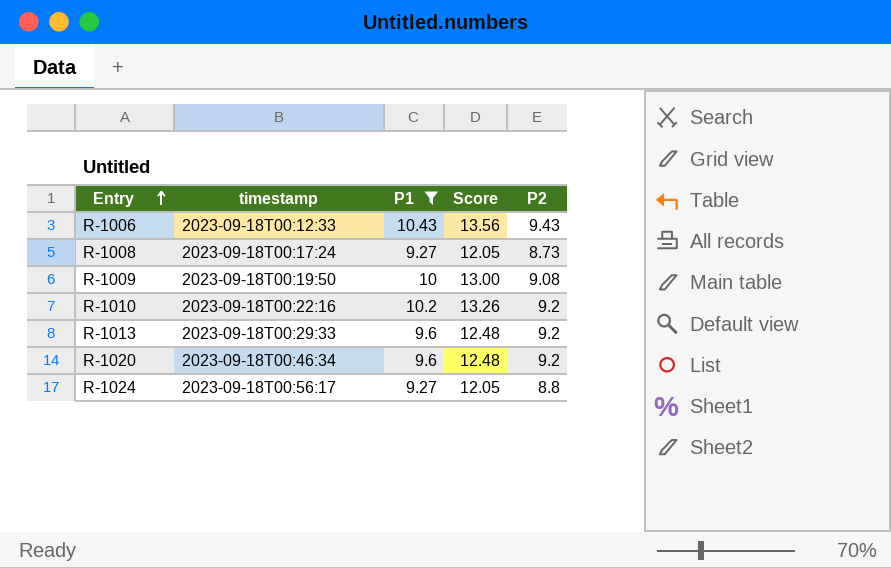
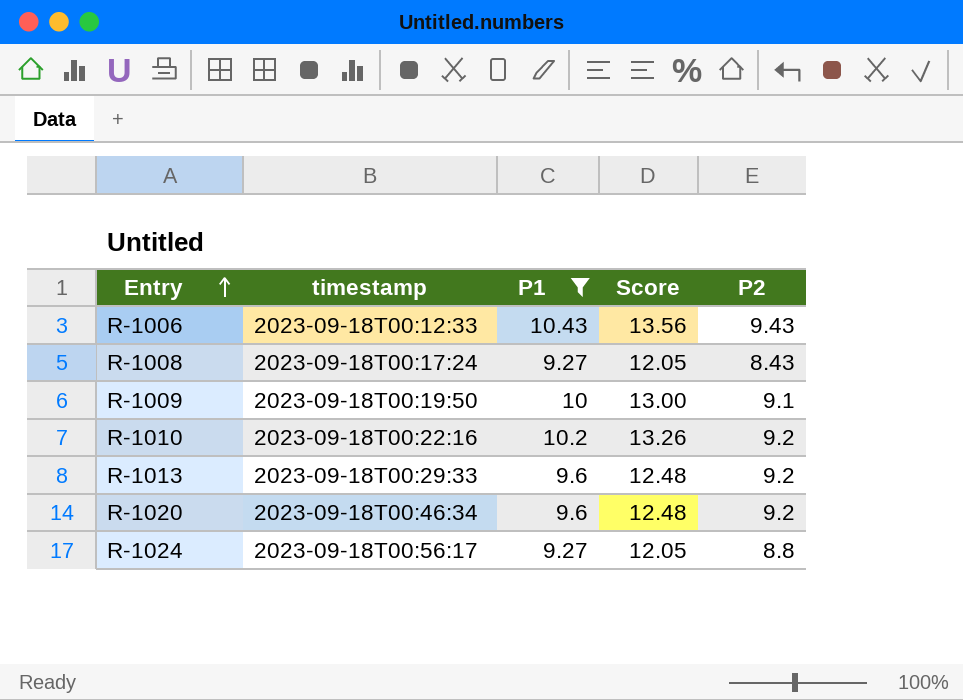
R-1008 | P2: 8.73 -> 8.43
R-1009 | P2: 9.08 -> 9.1

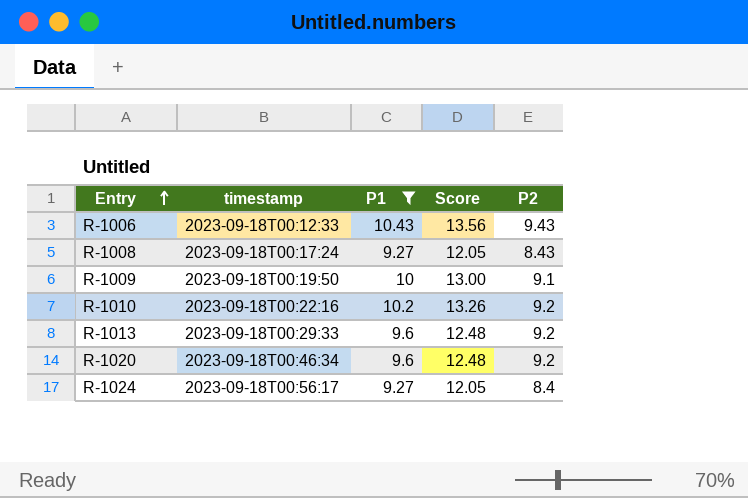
R-1024 | P2: 8.8 -> 8.4

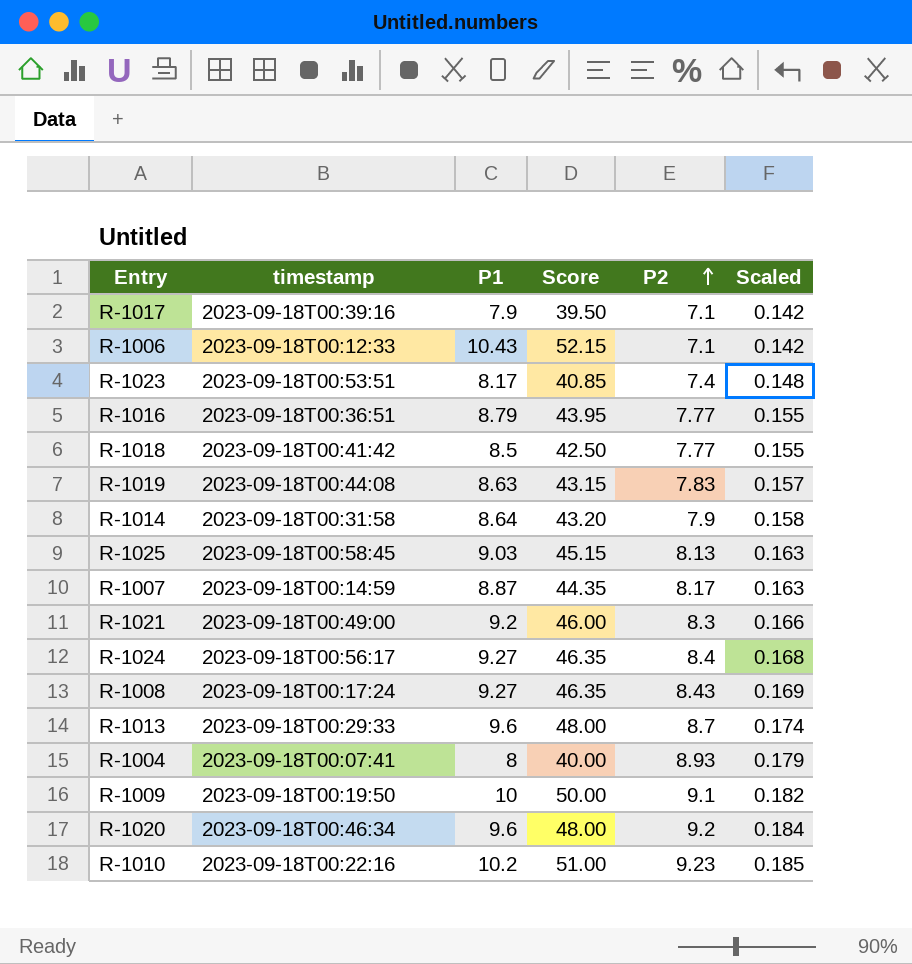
filter: P1 >= 9.27 -> none
row order: Entry ascending -> P2 ascending
column Score | formula: [P1] * 1.3 -> [P1] * 5
column Scaled | formula: none -> [P2] * 0.02
R-1006 | P2: 9.43 -> 7.1
R-1013 | P2: 9.2 -> 8.7
R-1010 | P2: 9.2 -> 9.23

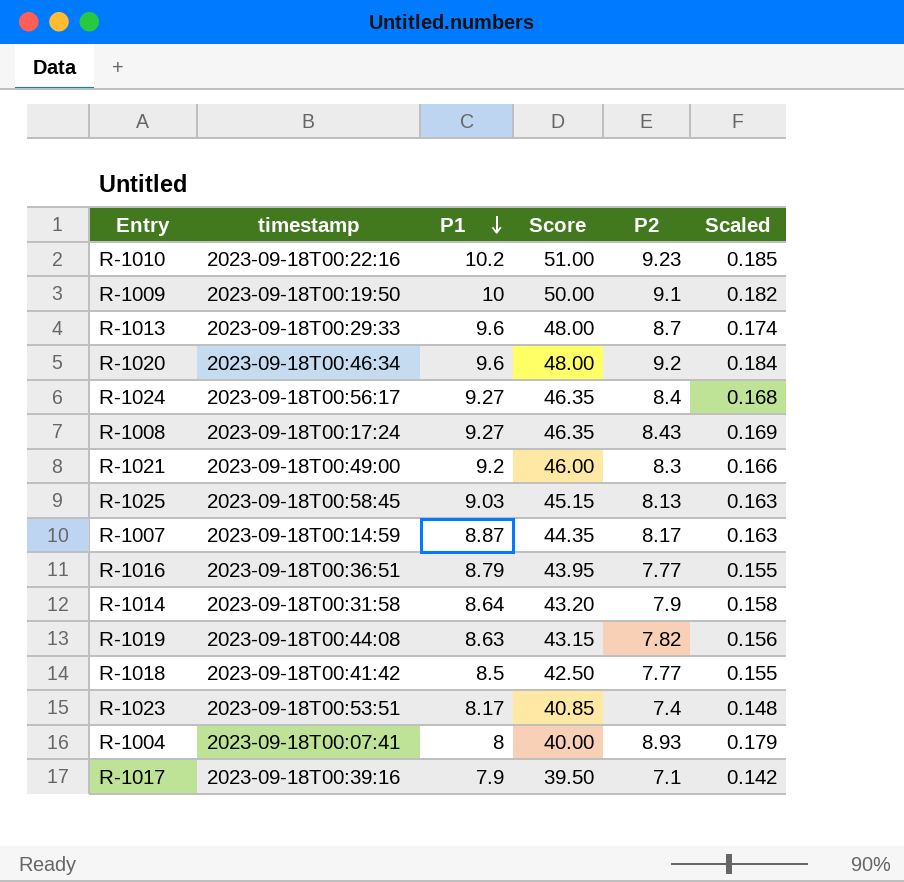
row order: P2 ascending -> P1 descending
row R-1006: 2023-09-18T00:12:33 | 10.43 | 52.15 | 7.1 | 0.142 -> none
R-1019 | P2: 7.83 -> 7.82
R-1019 | Scaled: 0.157 -> 0.156

